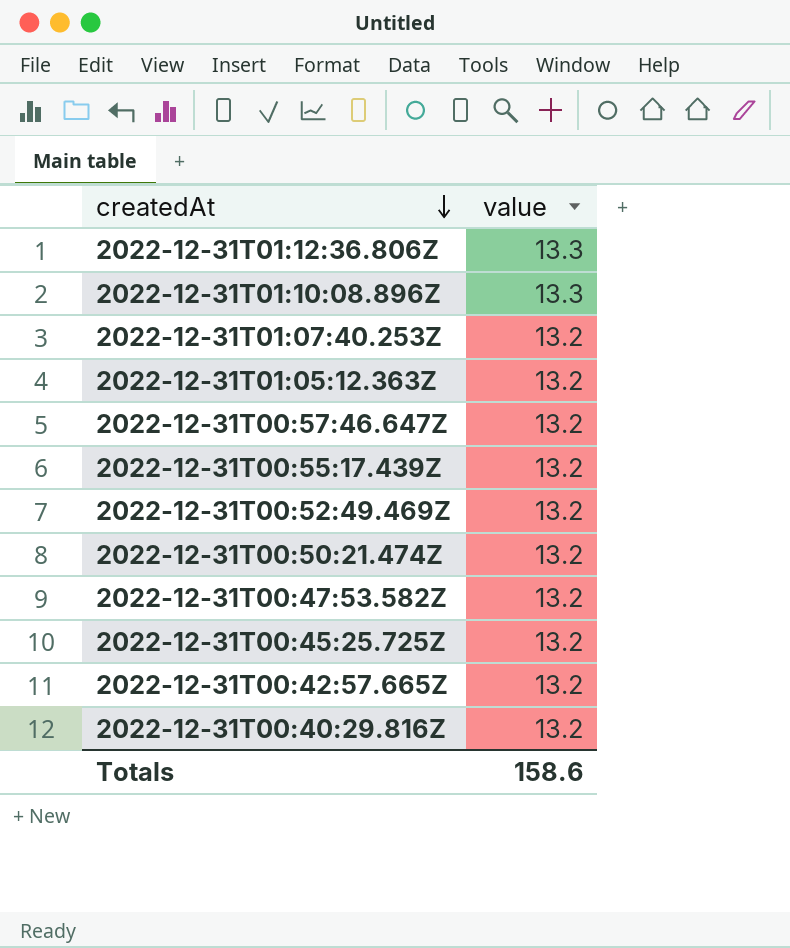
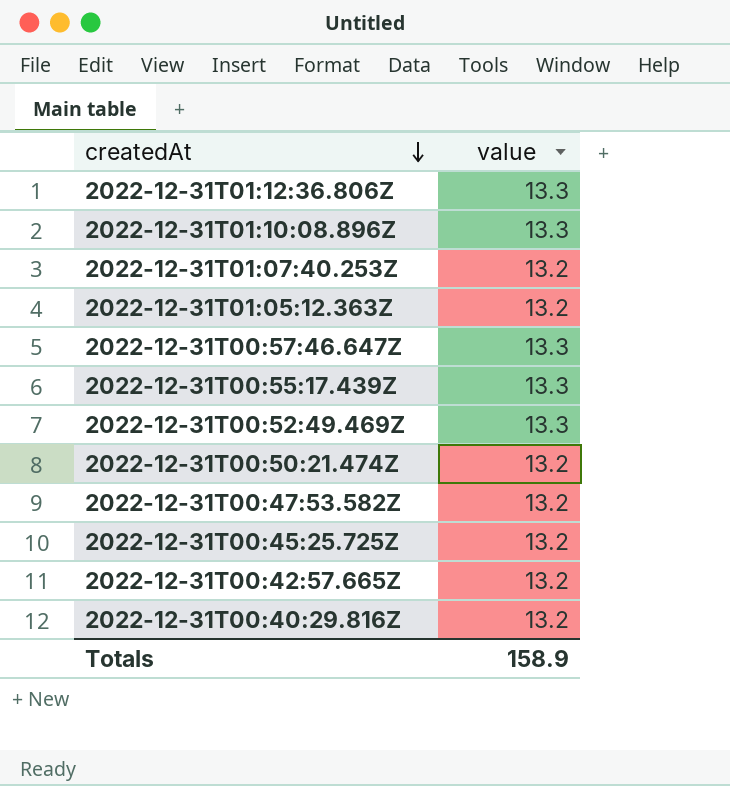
2022-12-31T00:57:46.647Z | value: 13.2 -> 13.3
2022-12-31T00:55:17.439Z | value: 13.2 -> 13.3
2022-12-31T00:52:49.469Z | value: 13.2 -> 13.3
Totals | value: 158.6 -> 158.9

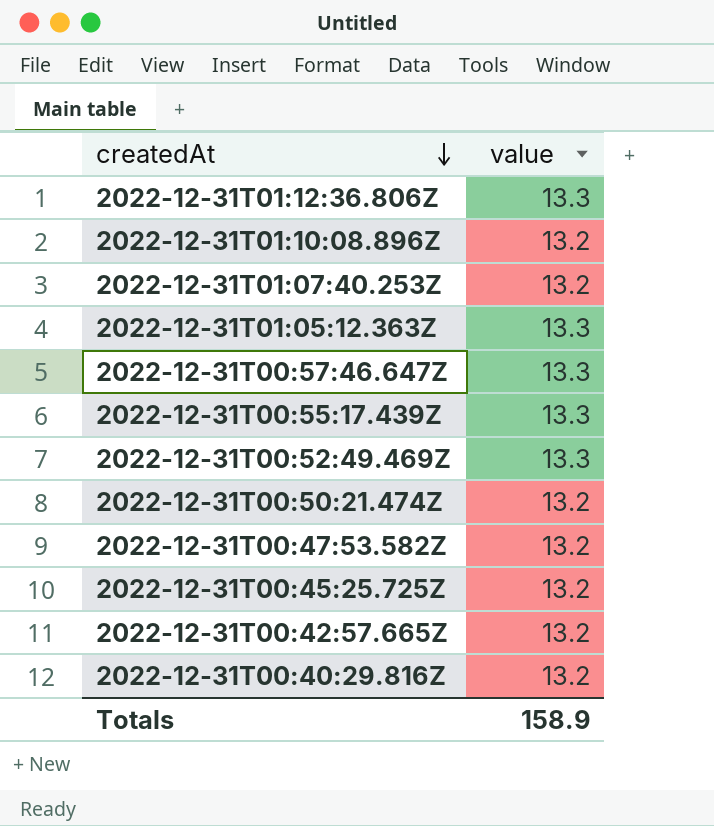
2022-12-31T01:10:08.896Z | value: 13.3 -> 13.2
2022-12-31T01:05:12.363Z | value: 13.2 -> 13.3

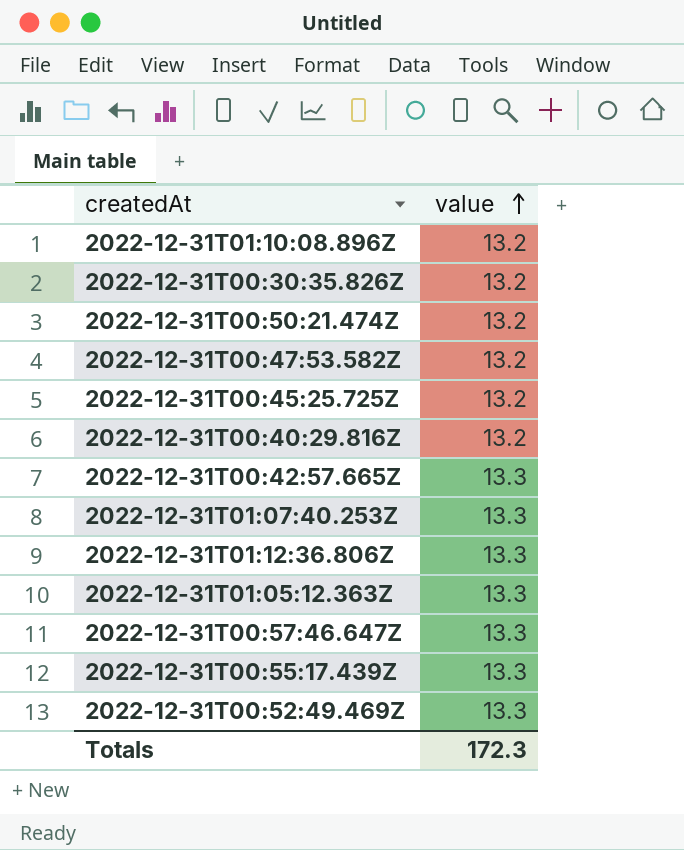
row order: createdAt descending -> value ascending
row 2022-12-31T00:30:35.826Z: none -> 13.2
2022-12-31T00:42:57.665Z | value: 13.2 -> 13.3
2022-12-31T01:07:40.253Z | value: 13.2 -> 13.3
Totals | value: 158.9 -> 172.3

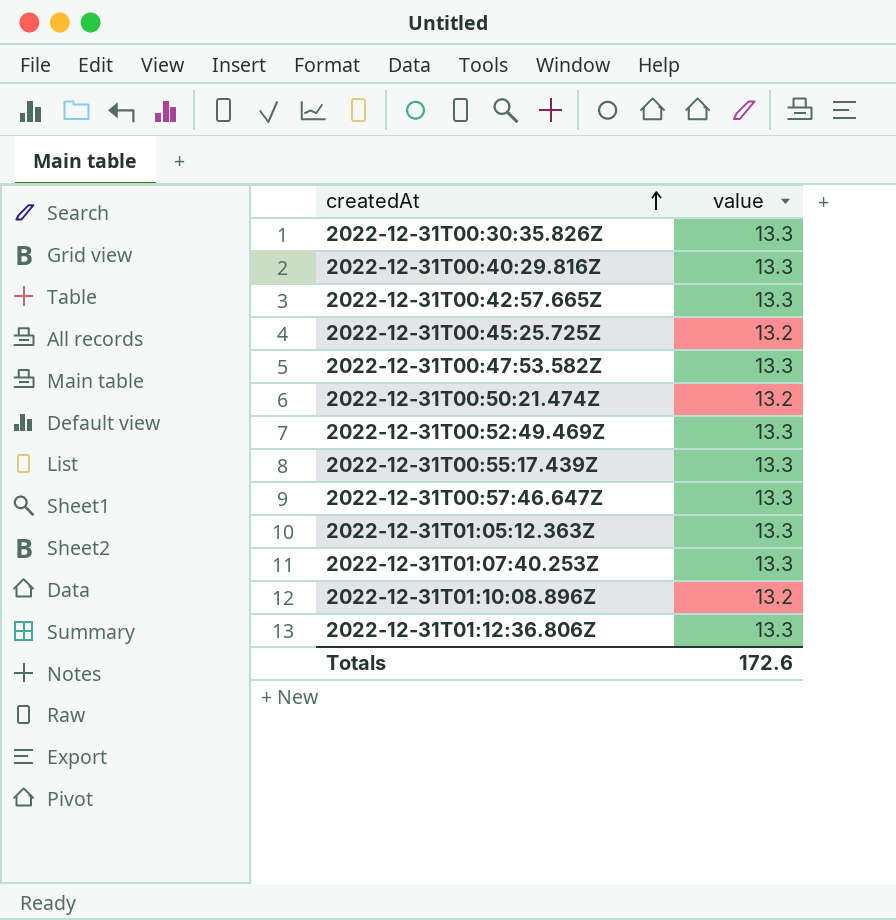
row order: value ascending -> createdAt ascending
2022-12-31T00:30:35.826Z | value: 13.2 -> 13.3
2022-12-31T00:40:29.816Z | value: 13.2 -> 13.3
2022-12-31T00:47:53.582Z | value: 13.2 -> 13.3
Totals | value: 172.3 -> 172.6

